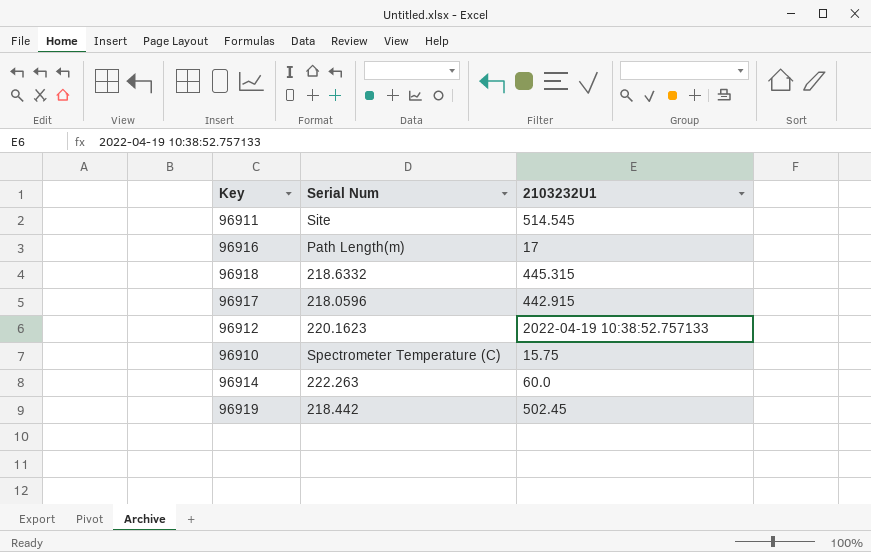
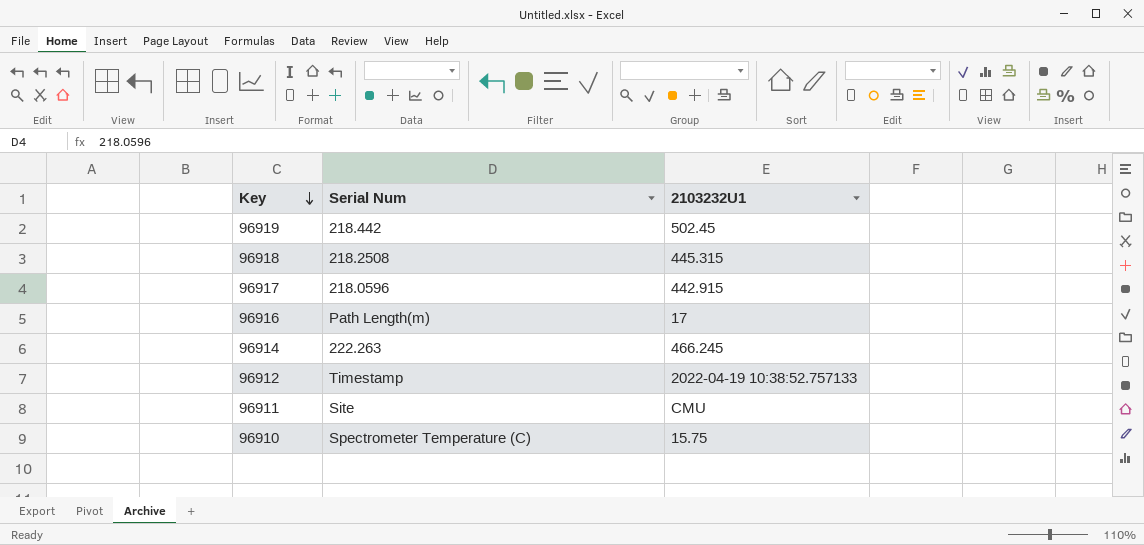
row order: none -> Key descending
96918 | Serial Num: 218.6332 -> 218.2508
96914 | 2103232U1: 60.0 -> 466.245
96912 | Serial Num: 220.1623 -> Timestamp
96911 | 2103232U1: 514.545 -> CMU

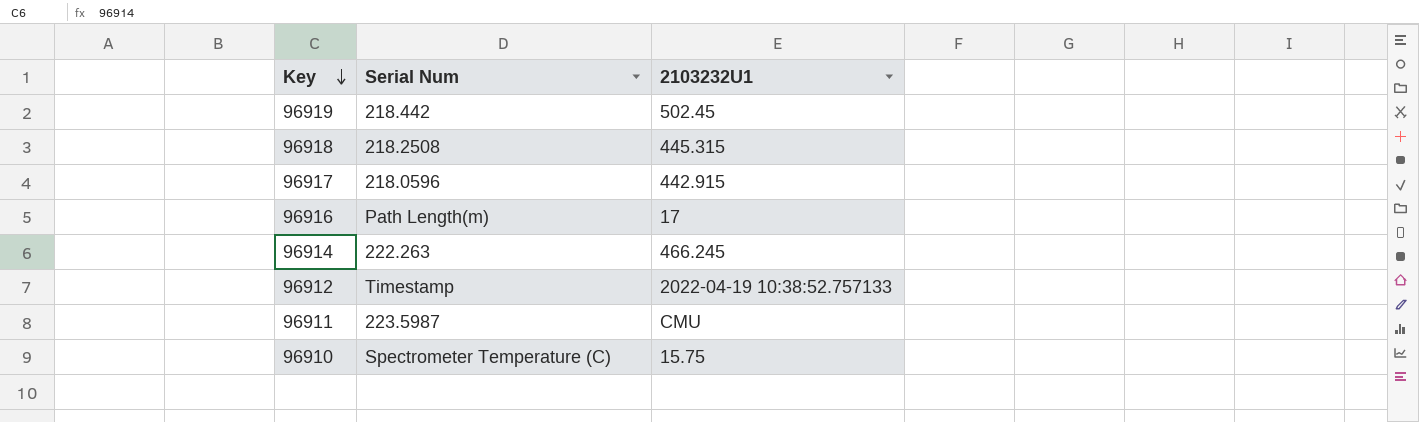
96911 | Serial Num: Site -> 223.5987

